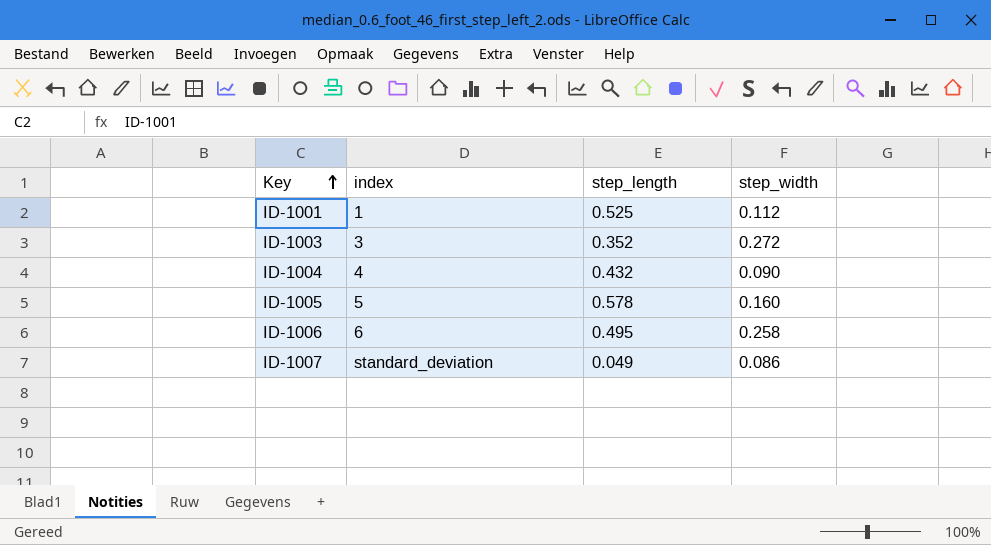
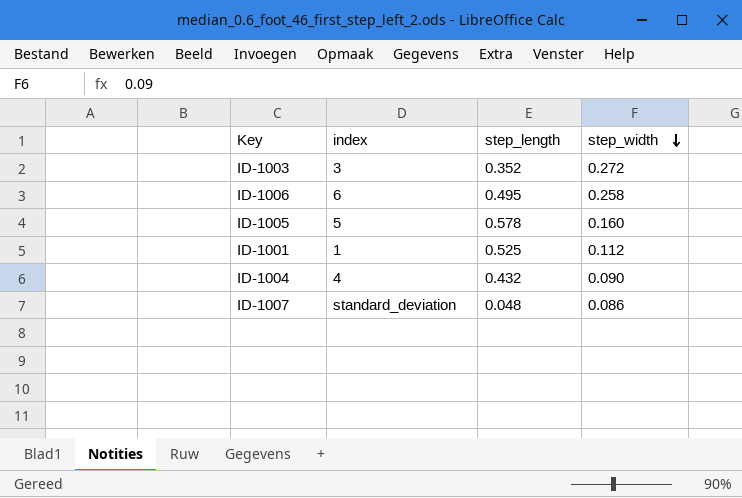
row order: Key ascending -> step_width descending
ID-1007 | step_length: 0.049 -> 0.048

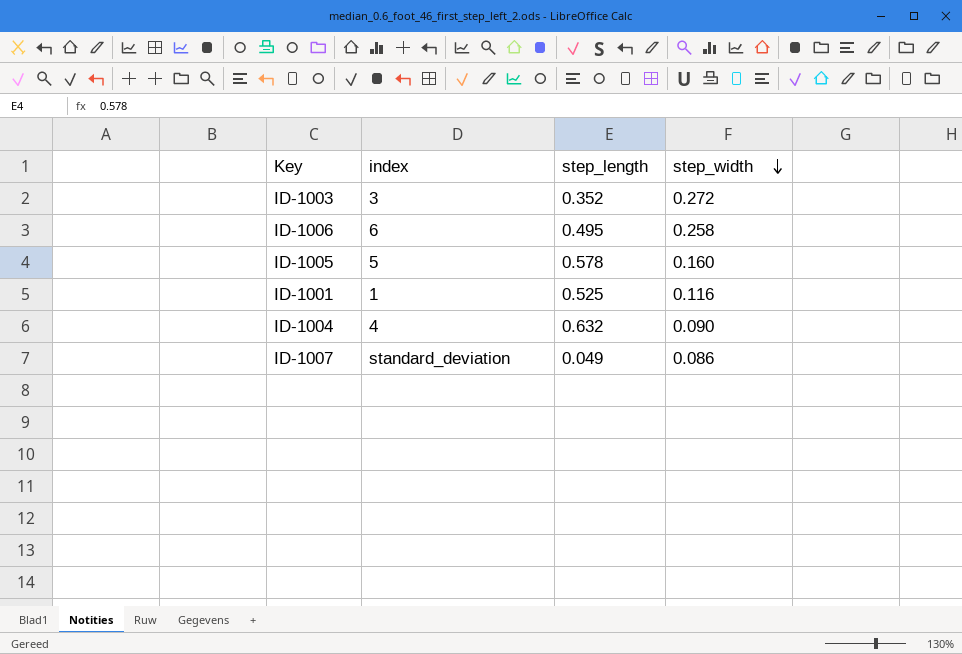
ID-1001 | step_width: 0.112 -> 0.116
ID-1004 | step_length: 0.432 -> 0.632
ID-1007 | step_length: 0.048 -> 0.049

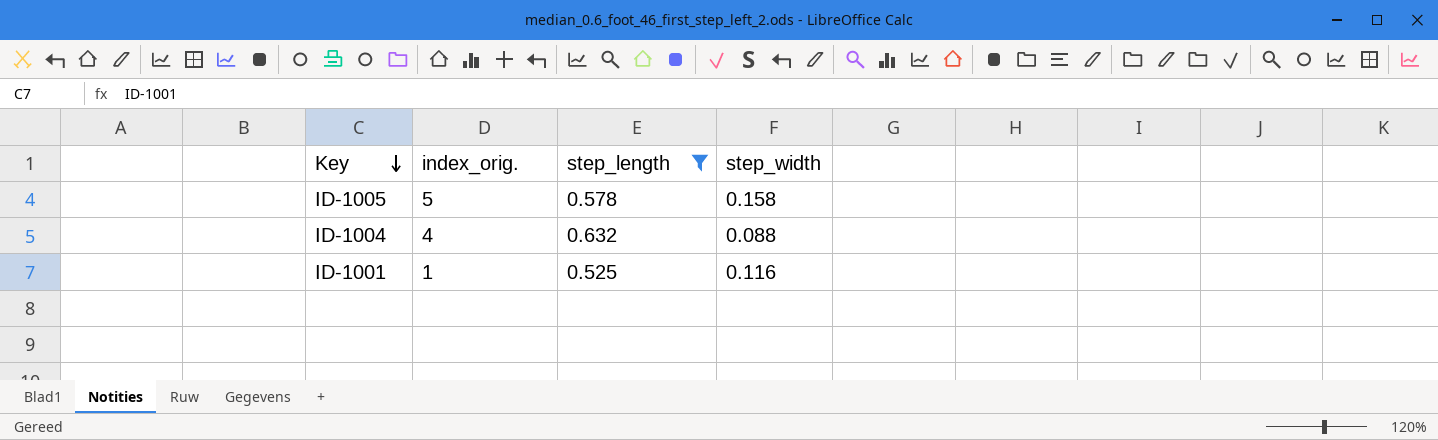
filter: none -> step_length >= 0.525
row order: step_width descending -> Key descending
column name: index -> index_orig.
ID-1005 | step_width: 0.160 -> 0.158
ID-1004 | step_width: 0.090 -> 0.088

